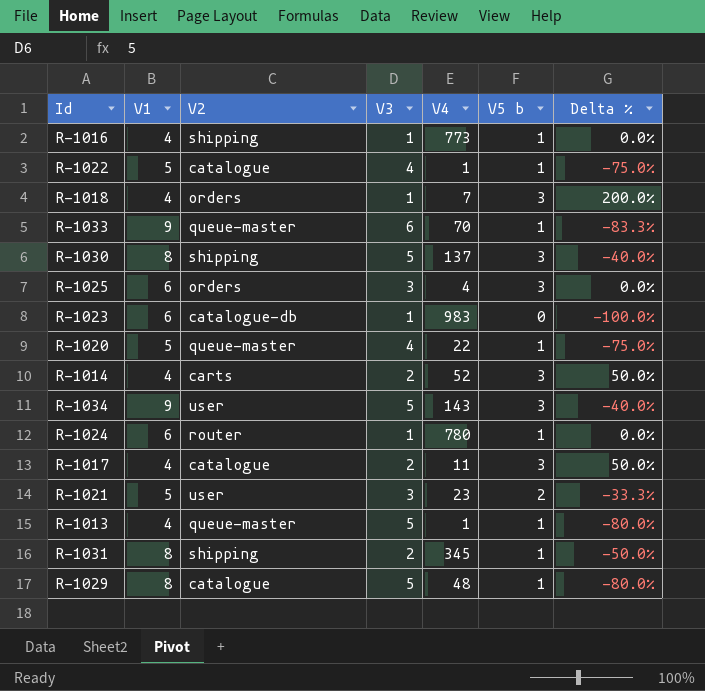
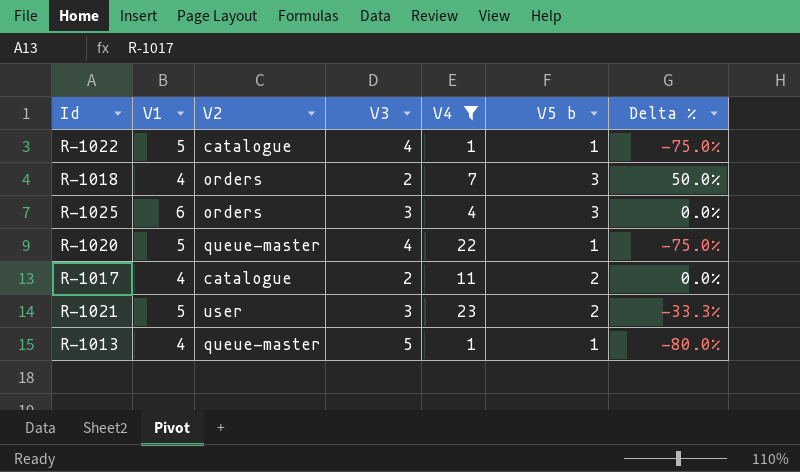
filter: none -> V4 <= 23
R-1018 | V3: 1 -> 2
R-1018 | Delta %: 200.0% -> 50.0%
R-1017 | V5 b: 3 -> 2
R-1017 | Delta %: 50.0% -> 0.0%

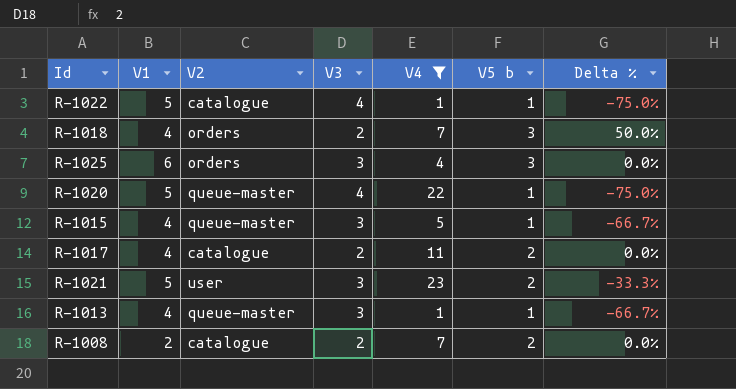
row R-1015: none -> 4 | queue-master | 3 | 5 | 1 | -66.7%
R-1013 | V3: 5 -> 3
R-1013 | Delta %: -80.0% -> -66.7%
row R-1008: none -> 2 | catalogue | 2 | 7 | 2 | 0.0%

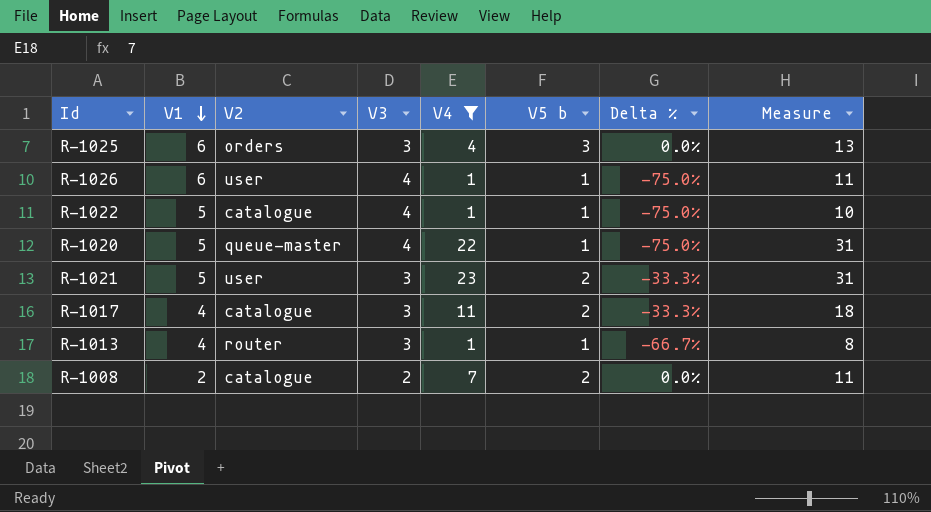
row order: none -> V1 descending
column Measure | formula: none -> [V1] + [V3] + [V4]
row R-1018: 4 | orders | 2 | 7 | 3 | 50.0% -> none
row R-1015: 4 | queue-master | 3 | 5 | 1 | -66.7% -> none
row R-1026: none -> 6 | user | 4 | 1 | 1 | -75.0% | 11
R-1017 | V3: 2 -> 3
R-1017 | Delta %: 0.0% -> -33.3%
R-1013 | V2: queue-master -> router

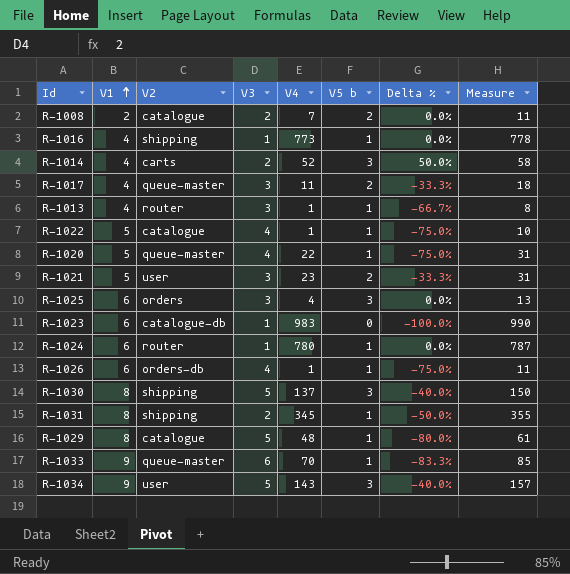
filter: V4 <= 23 -> none
row order: V1 descending -> V1 ascending
R-1017 | V2: catalogue -> queue-master
R-1026 | V2: user -> orders-db

